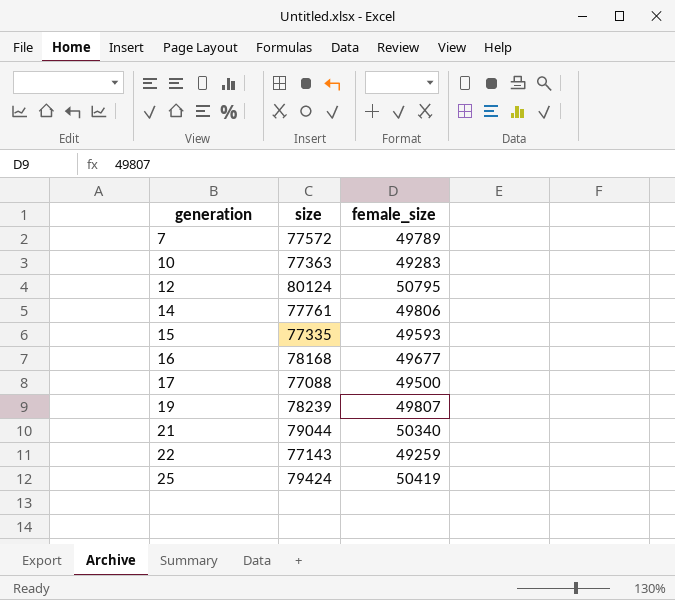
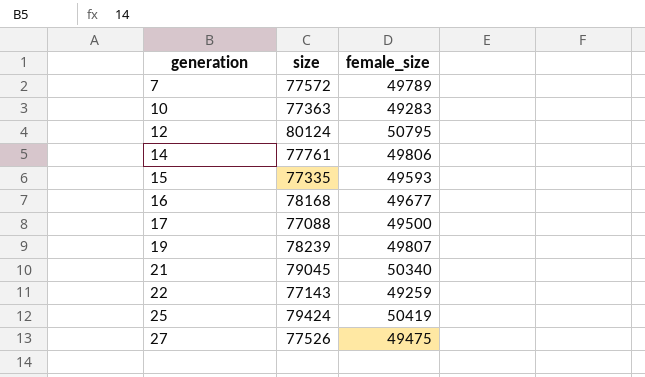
21 | size: 79044 -> 79045
row 27: none -> 77526 | 49475

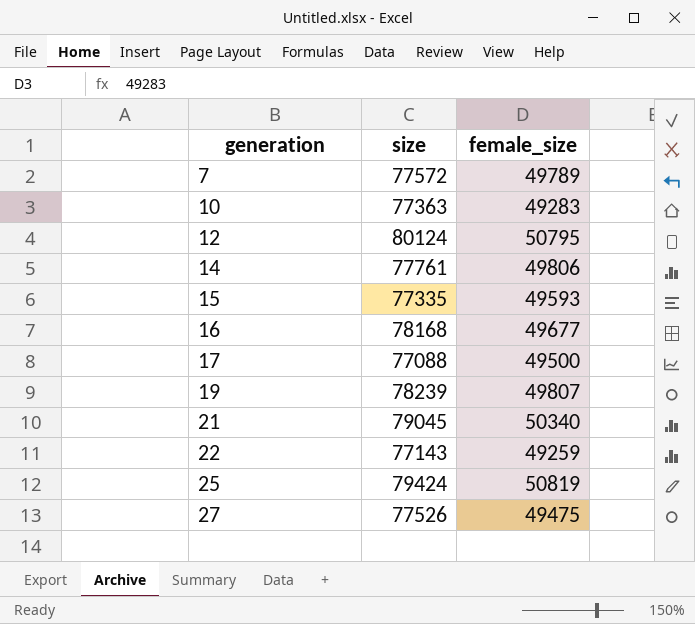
25 | female_size: 50419 -> 50819

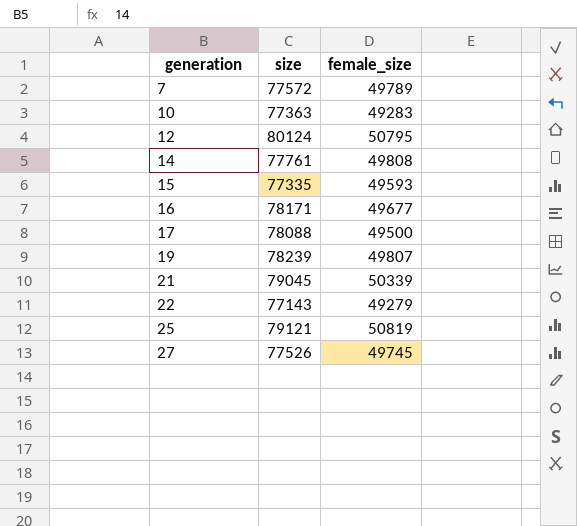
14 | female_size: 49806 -> 49808
16 | size: 78168 -> 78171
17 | size: 77088 -> 78088
21 | female_size: 50340 -> 50339
22 | female_size: 49259 -> 49279
25 | size: 79424 -> 79121
27 | female_size: 49475 -> 49745

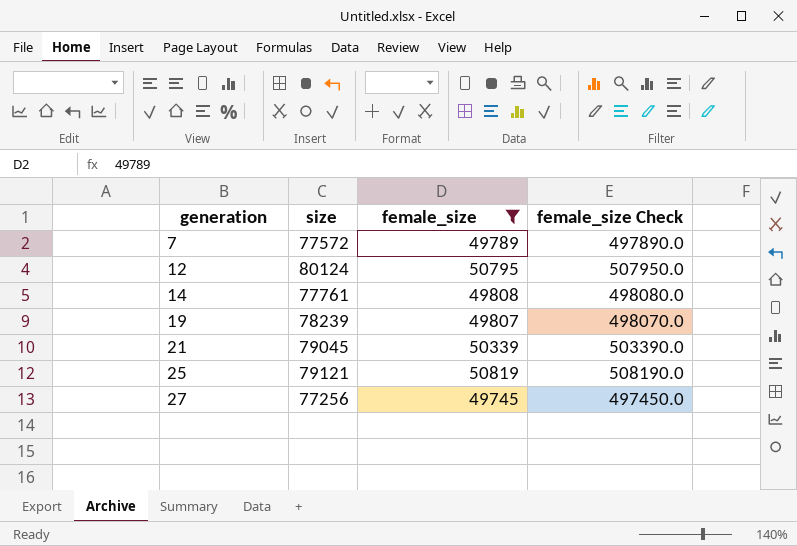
filter: none -> female_size >= 49745
column female_size Check | formula: none -> [female_size] * 10
27 | size: 77526 -> 77256

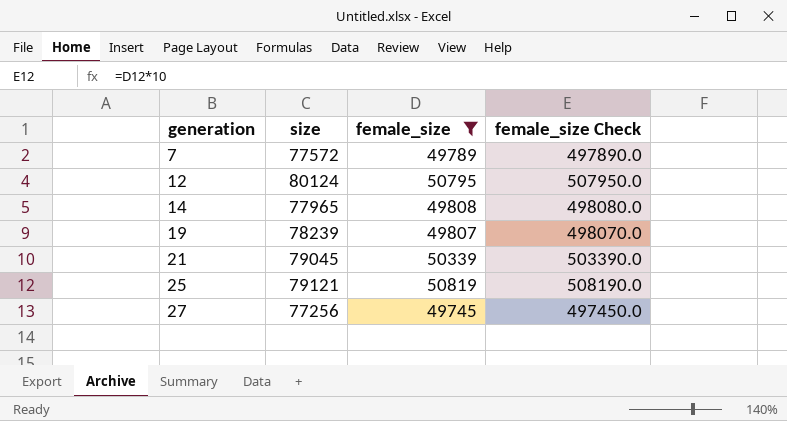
14 | size: 77761 -> 77965

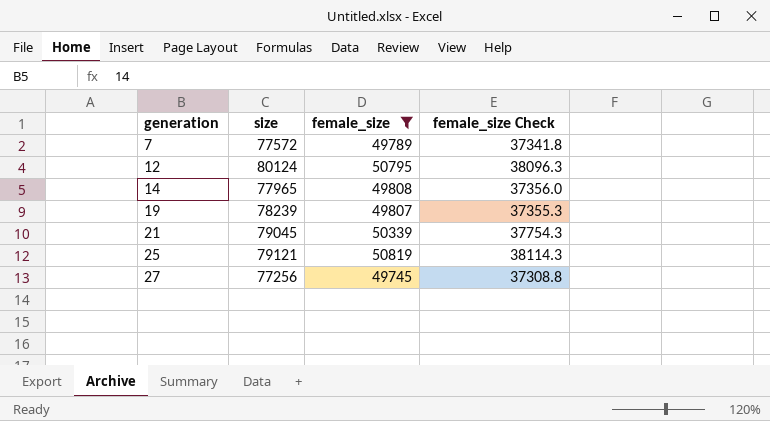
column female_size Check | formula: [female_size] * 10 -> [female_size] * 0.75

